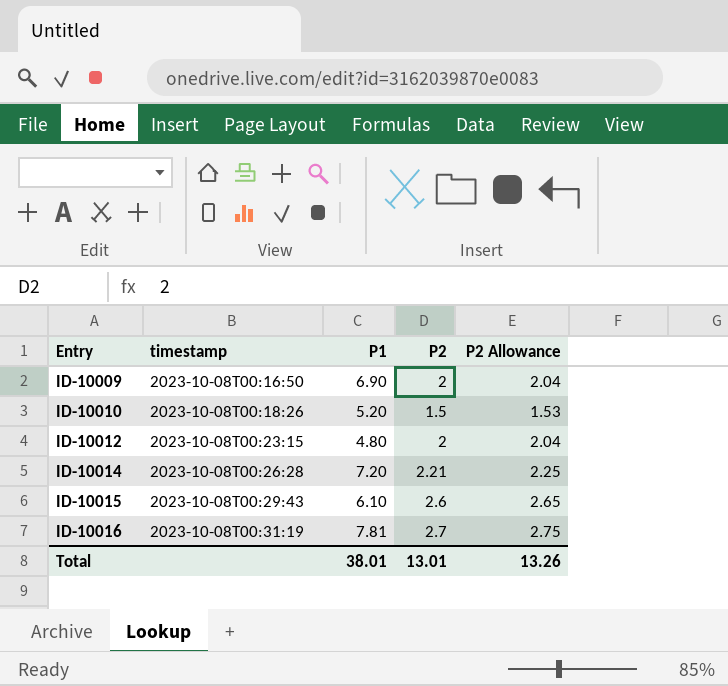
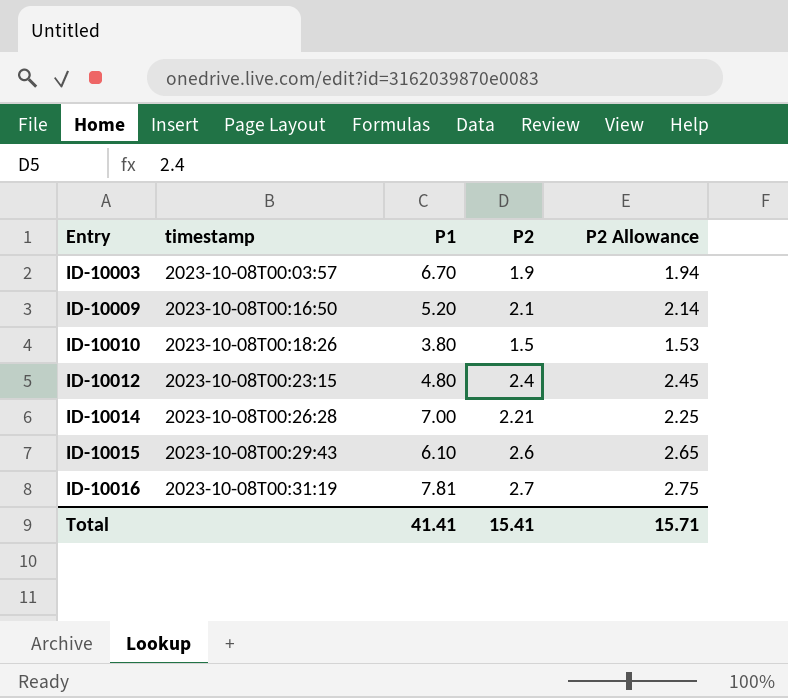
row ID-10003: none -> 2023-10-08T00:03:57 | 6.70 | 1.9 | 1.94
ID-10009 | P1: 6.90 -> 5.20
ID-10009 | P2: 2 -> 2.1
ID-10009 | P2 Allowance: 2.04 -> 2.14
ID-10010 | P1: 5.20 -> 3.80
ID-10012 | P2: 2 -> 2.4
ID-10012 | P2 Allowance: 2.04 -> 2.45
ID-10014 | P1: 7.20 -> 7.00
Total | P1: 38.01 -> 41.41
Total | P2: 13.01 -> 15.41
Total | P2 Allowance: 13.26 -> 15.71

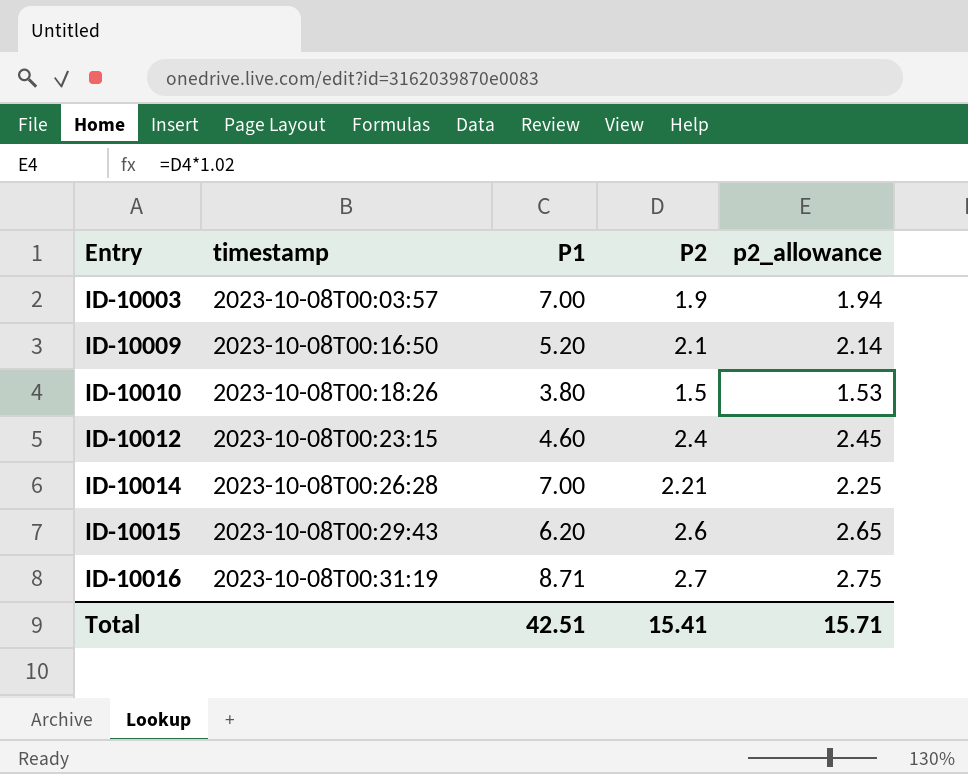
column name: P2 Allowance -> p2_allowance
ID-10003 | P1: 6.70 -> 7.00
ID-10012 | P1: 4.80 -> 4.60
ID-10015 | P1: 6.10 -> 6.20
ID-10016 | P1: 7.81 -> 8.71
Total | P1: 41.41 -> 42.51

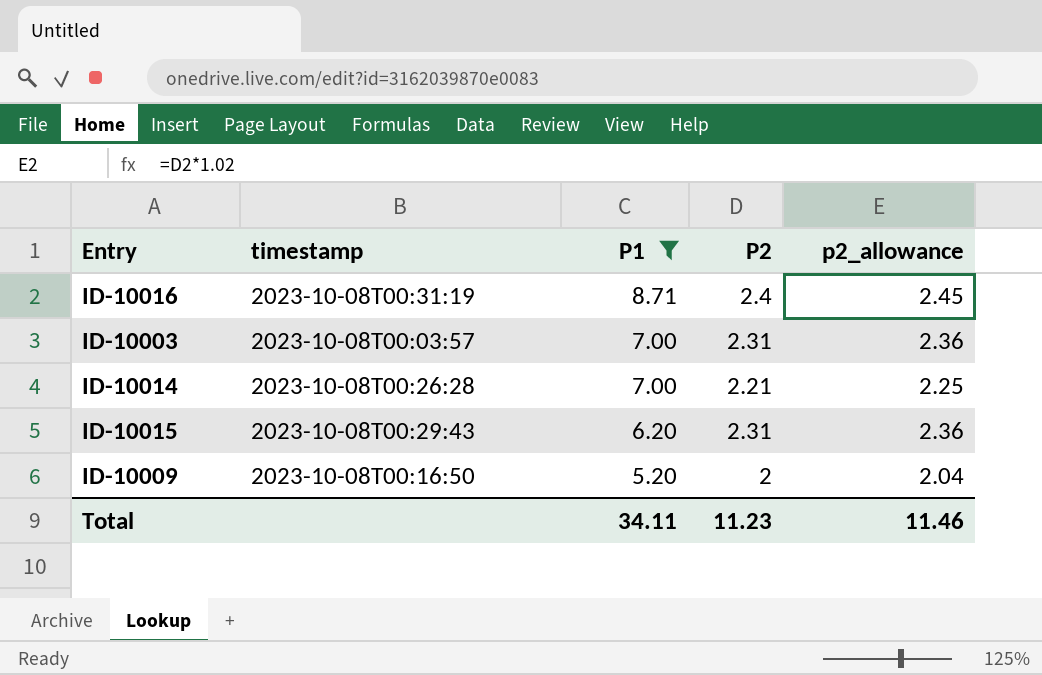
filter: none -> P1 >= 5.20
row order: Entry ascending -> P1 descending
ID-10016 | P2: 2.7 -> 2.4
ID-10016 | p2_allowance: 2.75 -> 2.45
ID-10003 | P2: 1.9 -> 2.31
ID-10003 | p2_allowance: 1.94 -> 2.36
ID-10015 | P2: 2.6 -> 2.31
ID-10015 | p2_allowance: 2.65 -> 2.36
ID-10009 | P2: 2.1 -> 2
ID-10009 | p2_allowance: 2.14 -> 2.04
Total | P1: 42.51 -> 34.11
Total | P2: 15.41 -> 11.23
Total | p2_allowance: 15.71 -> 11.46

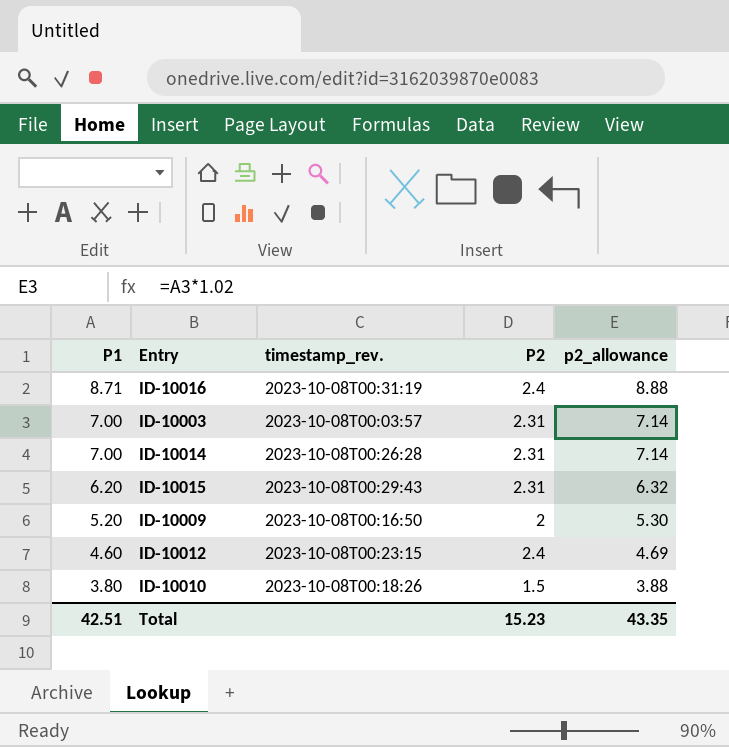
filter: P1 >= 5.20 -> none
column P1 | position: 3 -> 1
column name: timestamp -> timestamp_rev.
column p2_allowance | formula: [P2] * 1.02 -> [P1] * 1.02
ID-10014 | P2: 2.21 -> 2.31
Total | P1: 34.11 -> 42.51
Total | P2: 11.23 -> 15.23
Total | p2_allowance: 11.46 -> 43.35

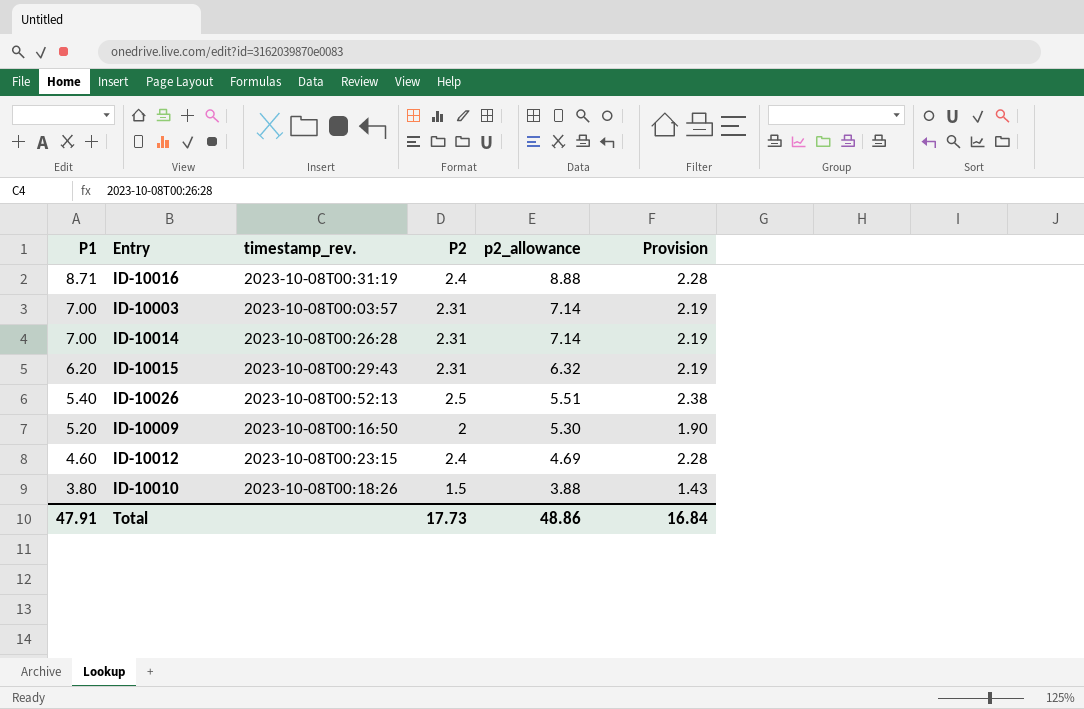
column Provision | formula: none -> [P2] * 0.95
row ID-10026: none -> 5.40 | 2023-10-08T00:52:13 | 2.5 | 5.51 | 2.38
Total | P1: 42.51 -> 47.91
Total | P2: 15.23 -> 17.73
Total | p2_allowance: 43.35 -> 48.86

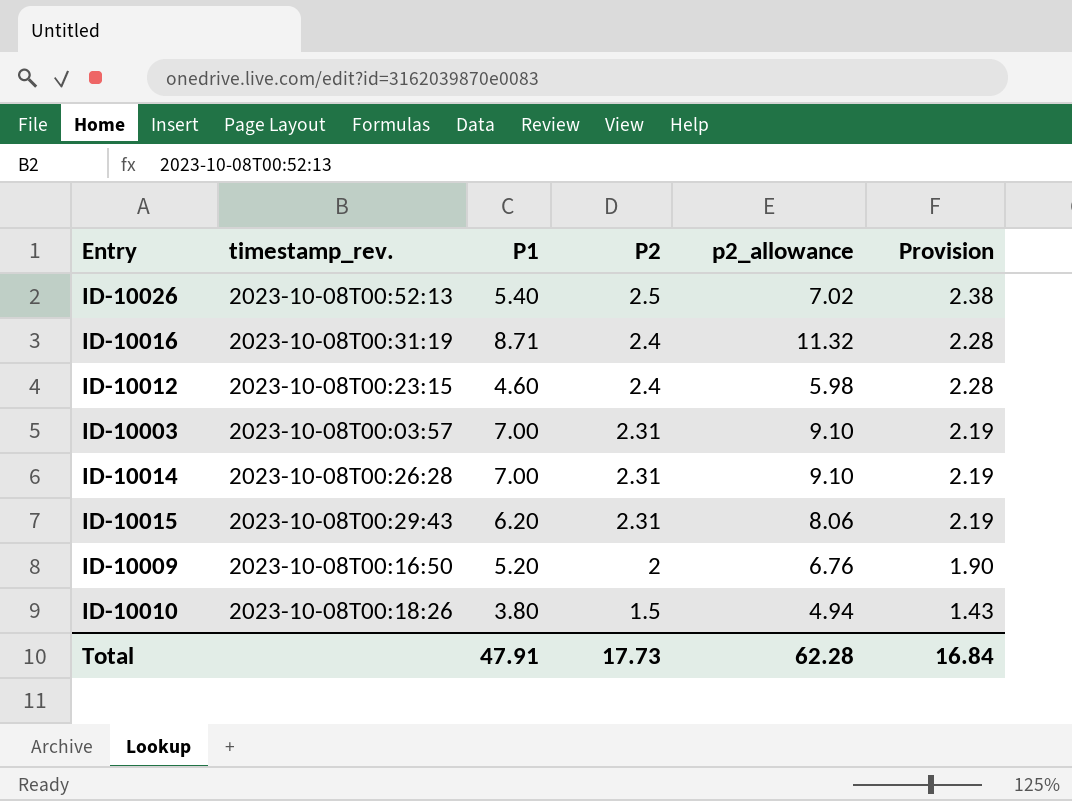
row order: P1 descending -> P2 descending
column P1 | position: 1 -> 3
column p2_allowance | formula: [P1] * 1.02 -> [P1] * 1.3
Total | p2_allowance: 48.86 -> 62.28

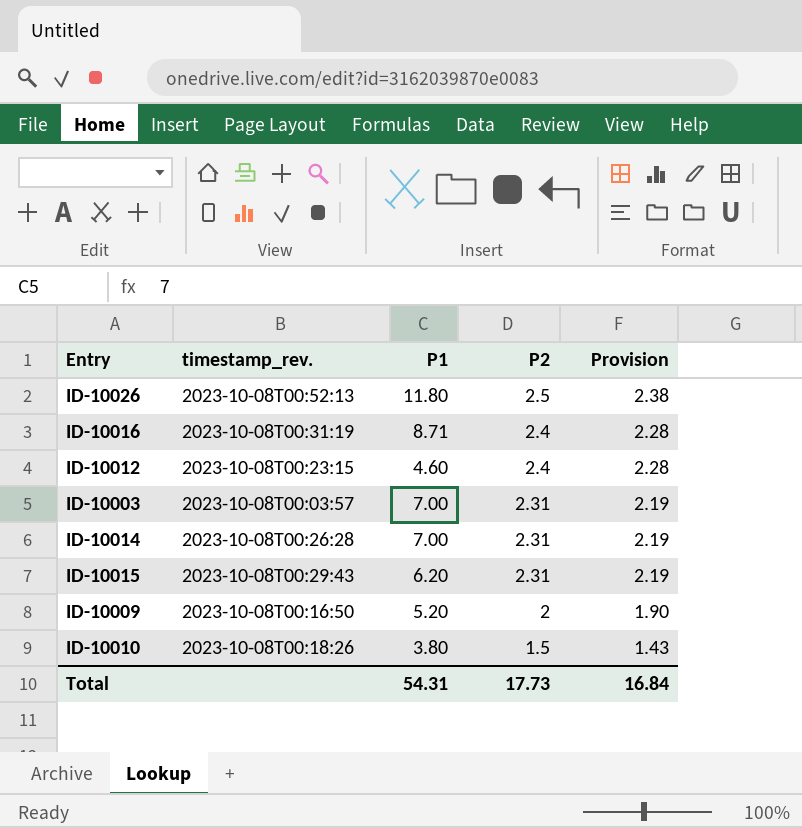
column p2_allowance | formula: [P1] * 1.3 -> none
ID-10026 | P1: 5.40 -> 11.80
Total | P1: 47.91 -> 54.31

